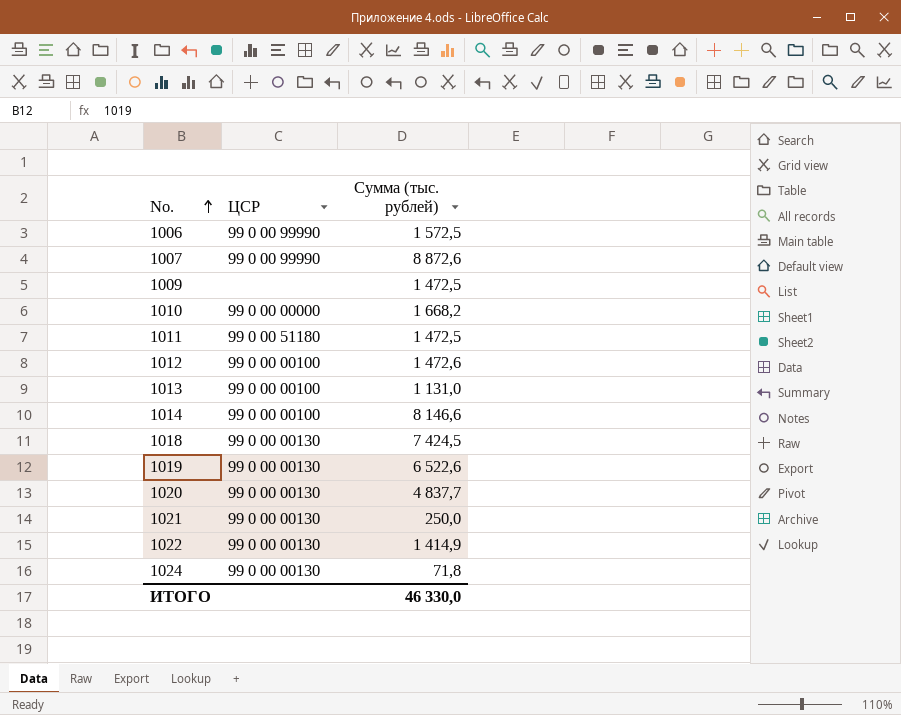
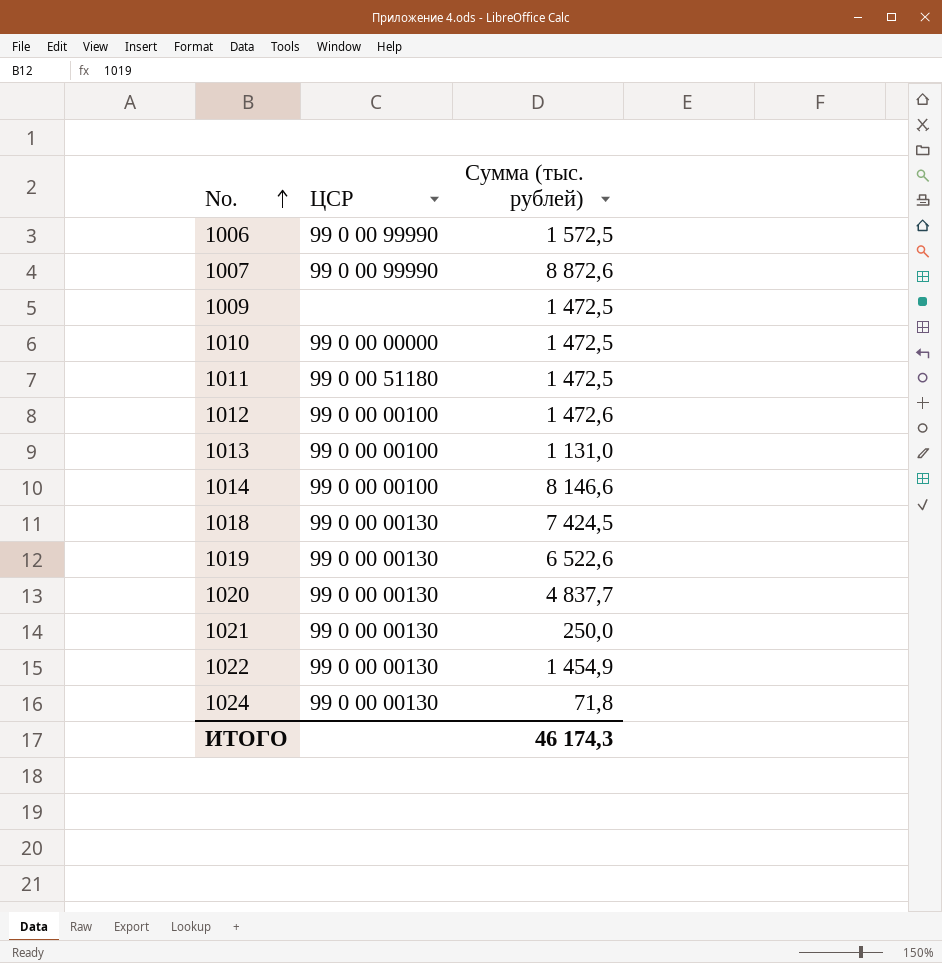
1010 | Сумма (тыс. рублей): 1 668,2 -> 1 472,5
1022 | Сумма (тыс. рублей): 1 414,9 -> 1 454,9
ИТОГО | Сумма (тыс. рублей): 46 330,0 -> 46 174,3

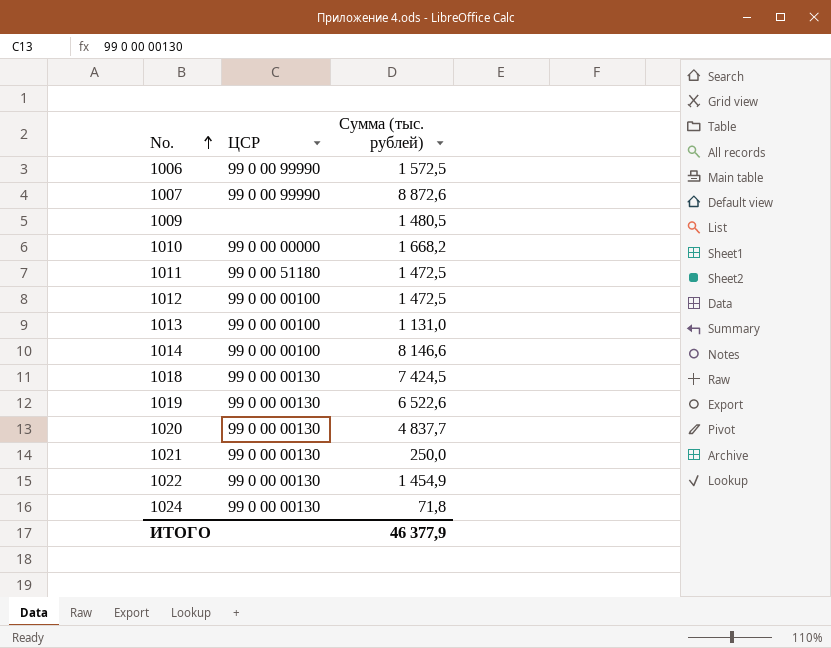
1009 | Сумма (тыс. рублей): 1 472,5 -> 1 480,5
1010 | Сумма (тыс. рублей): 1 472,5 -> 1 668,2
1012 | Сумма (тыс. рублей): 1 472,6 -> 1 472,5
ИТОГО | Сумма (тыс. рублей): 46 174,3 -> 46 377,9

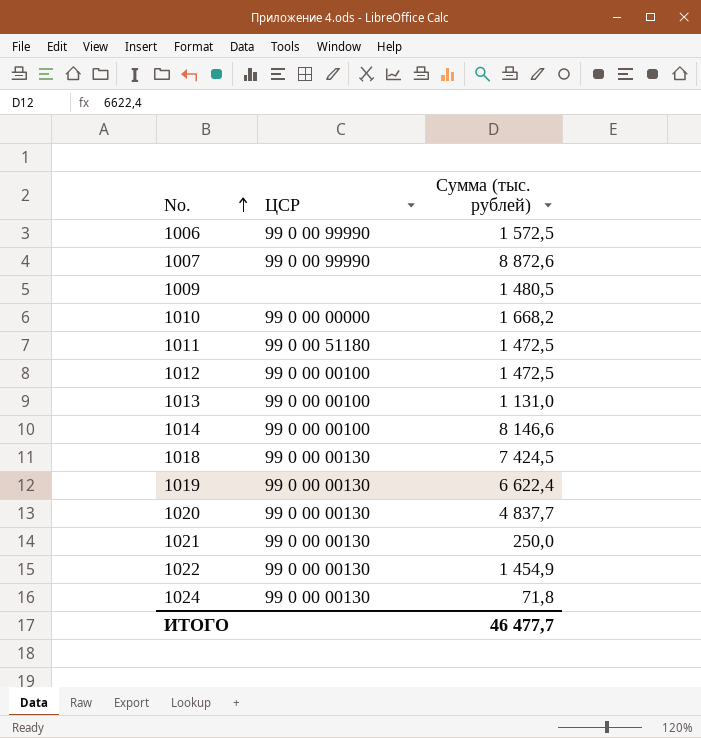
1019 | Сумма (тыс. рублей): 6 522,6 -> 6 622,4
ИТОГО | Сумма (тыс. рублей): 46 377,9 -> 46 477,7

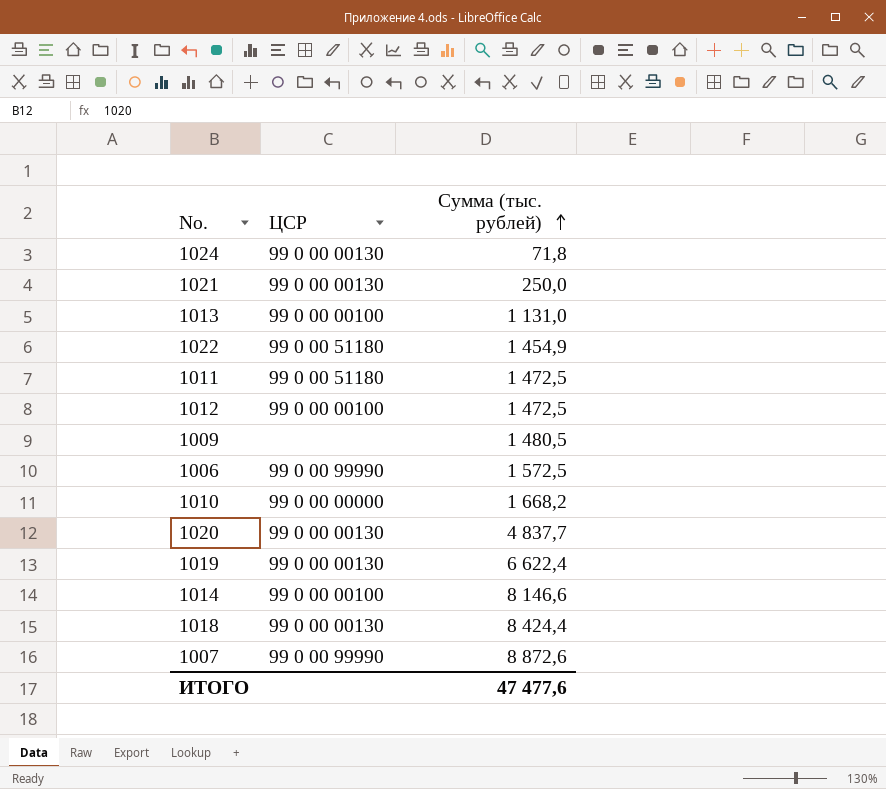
row order: No. ascending -> Сумма (тыс. рублей) ascending
1022 | ЦСР: 99 0 00 00130 -> 99 0 00 51180
1018 | Сумма (тыс. рублей): 7 424,5 -> 8 424,4
ИТОГО | Сумма (тыс. рублей): 46 477,7 -> 47 477,6

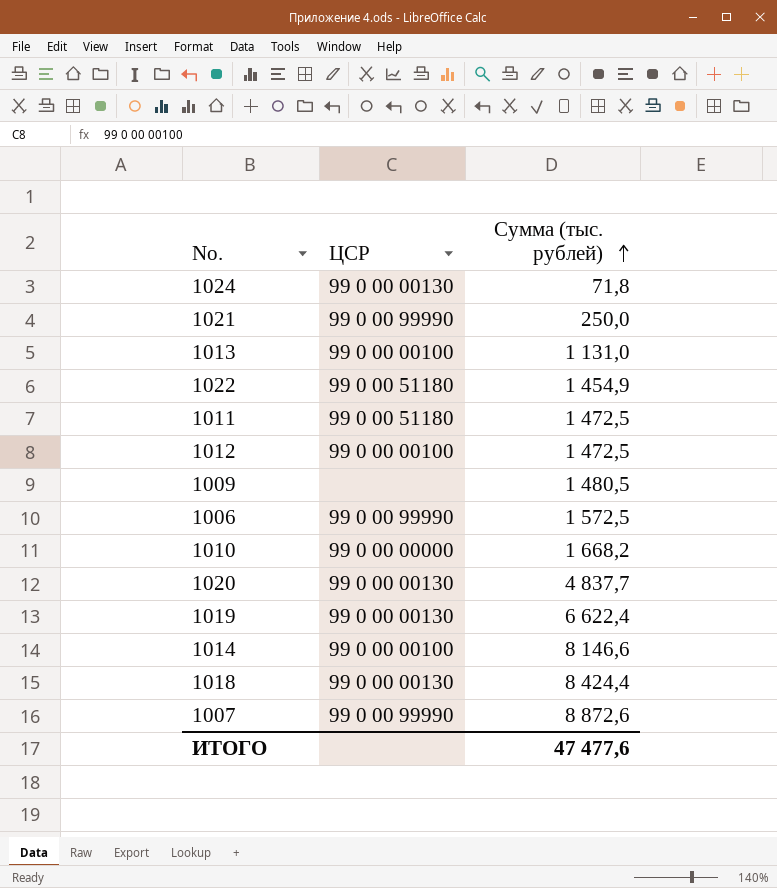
1021 | ЦСР: 99 0 00 00130 -> 99 0 00 99990

